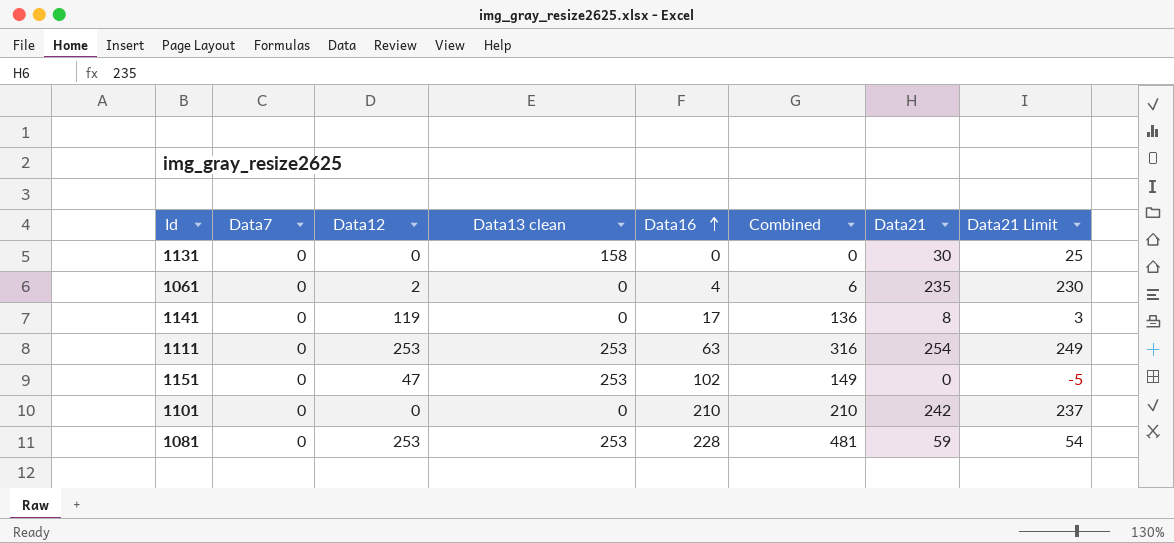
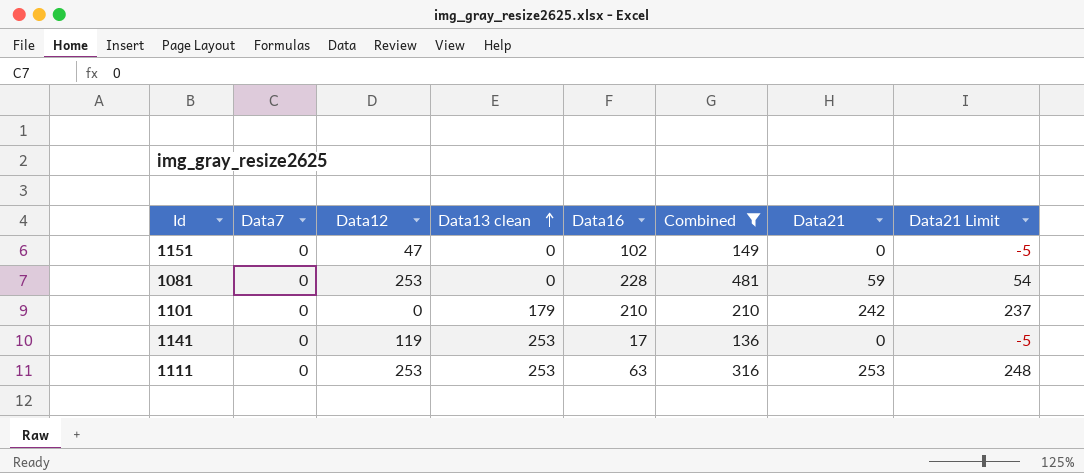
filter: none -> Combined >= 136
row order: Data16 ascending -> Data13 clean ascending
1151 | Data13 clean: 253 -> 0
1081 | Data13 clean: 253 -> 0
1101 | Data13 clean: 0 -> 179
1141 | Data13 clean: 0 -> 253
1141 | Data21: 8 -> 0
1141 | Data21 Limit: 3 -> -5
1111 | Data21: 254 -> 253
1111 | Data21 Limit: 249 -> 248

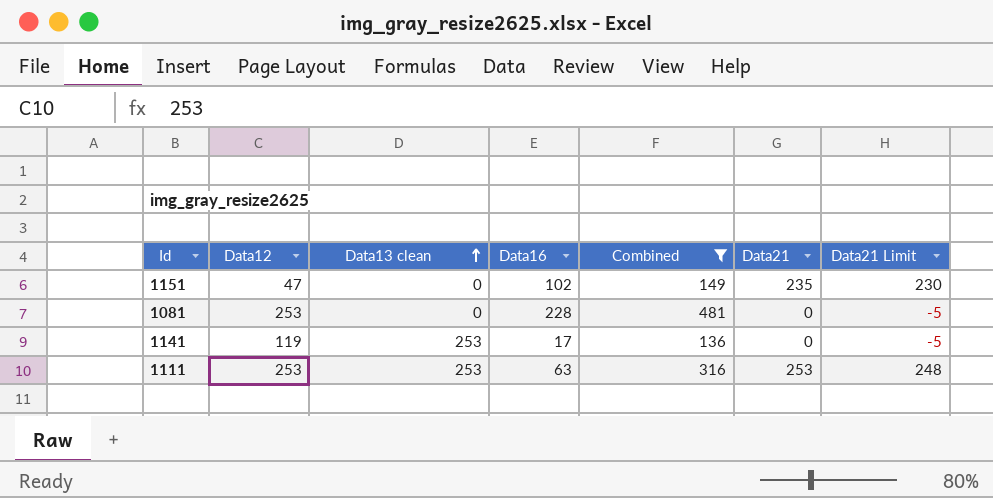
column Data7 | position: 2 -> none
row 1101: 0 | 0 | 179 | 210 | 210 | 242 | 237 -> none
1151 | Data21: 0 -> 235
1151 | Data21 Limit: -5 -> 230
1081 | Data21: 59 -> 0
1081 | Data21 Limit: 54 -> -5

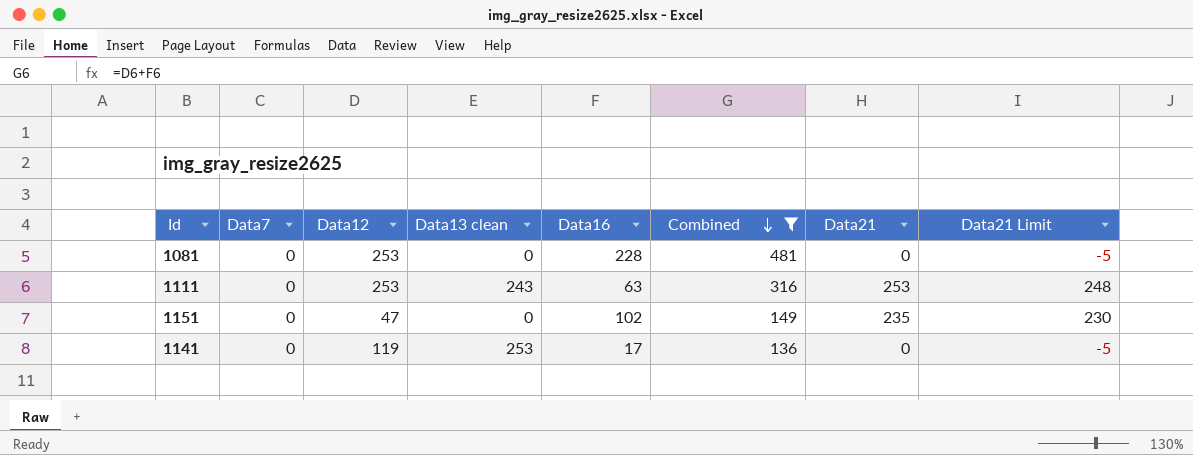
row order: Data13 clean ascending -> Combined descending
column Data7 | position: none -> 2
1111 | Data13 clean: 253 -> 243

